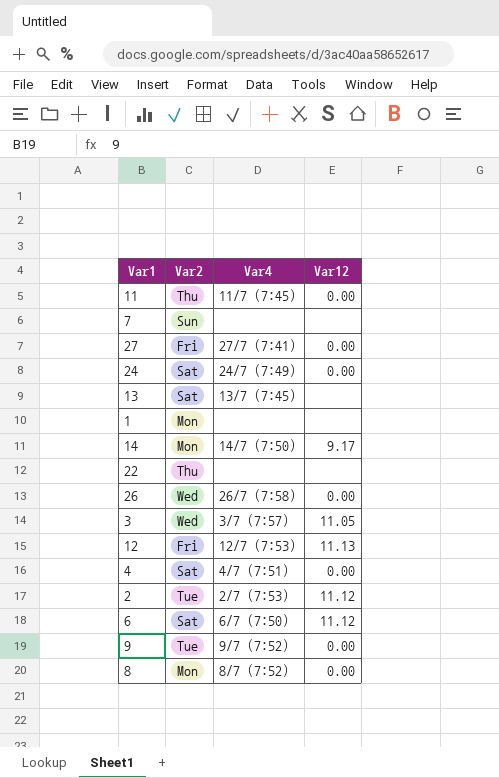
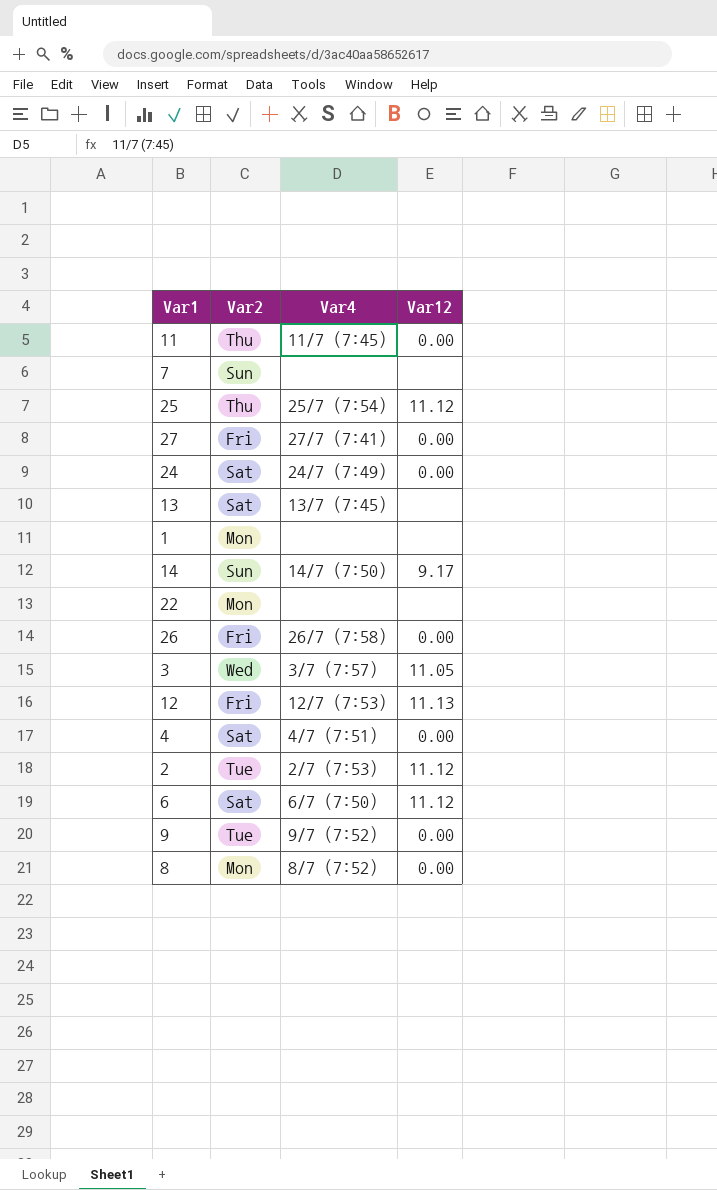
row 25: none -> Thu | 25/7 (7:54) | 11.12
14 | Var2: Mon -> Sun
22 | Var2: Thu -> Mon
26 | Var2: Wed -> Fri

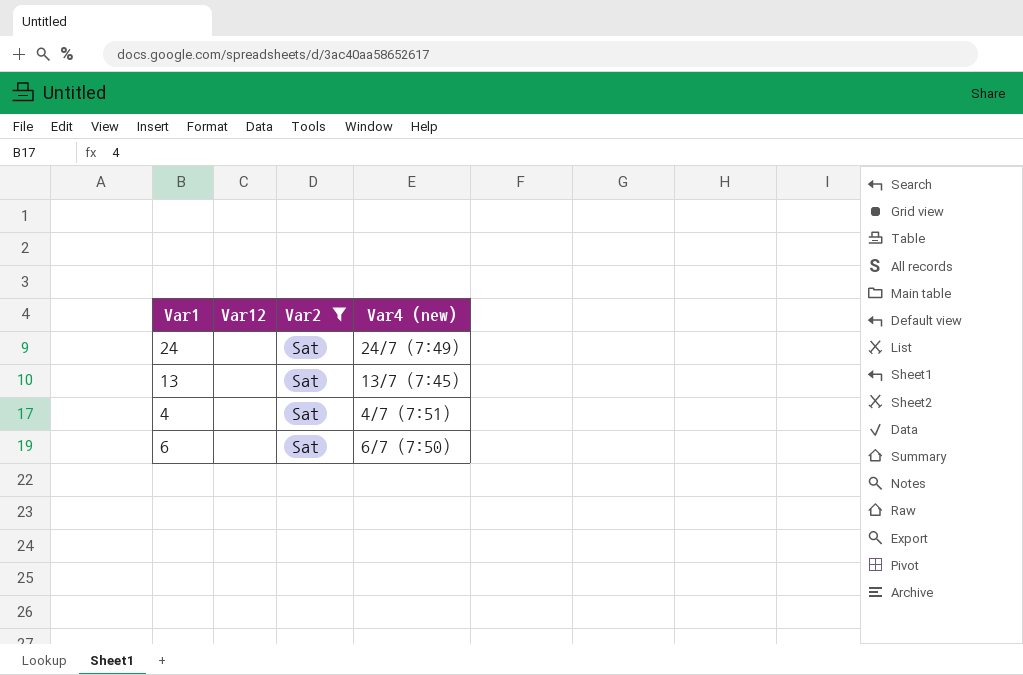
filter: none -> Var2 = Sat
column Var12 | position: 4 -> 2
column name: Var4 -> Var4 (new)
24 | Var12: 0.00 -> none
4 | Var12: 0.00 -> none
6 | Var12: 11.12 -> none

